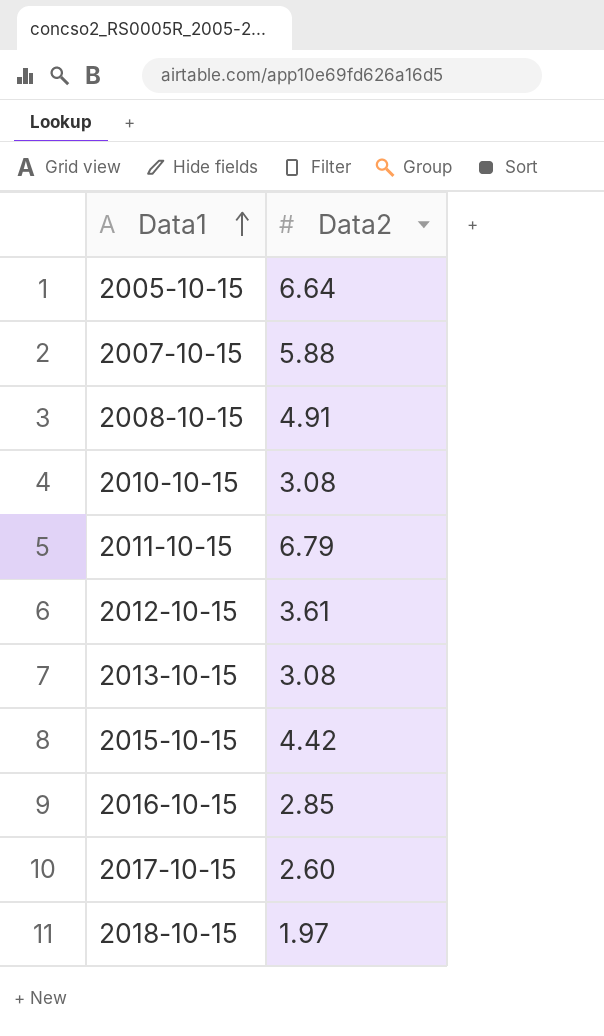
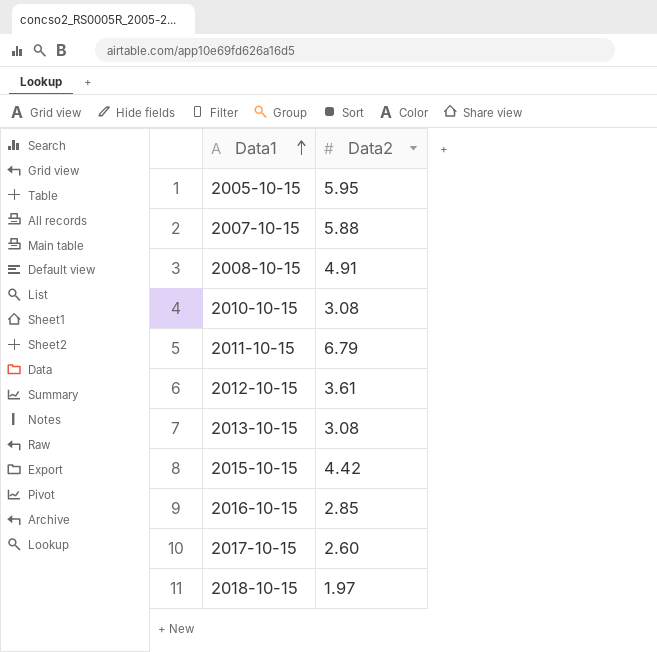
2005-10-15 | Data2: 6.64 -> 5.95

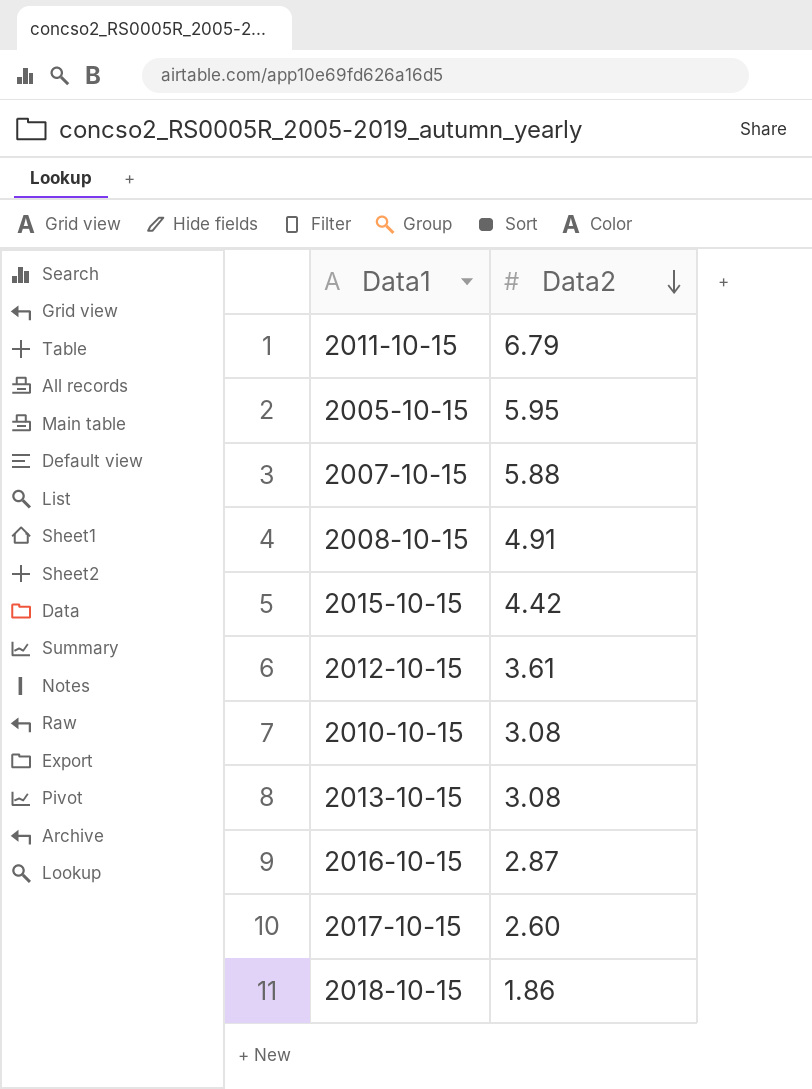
row order: Data1 ascending -> Data2 descending
2016-10-15 | Data2: 2.85 -> 2.87
2018-10-15 | Data2: 1.97 -> 1.86

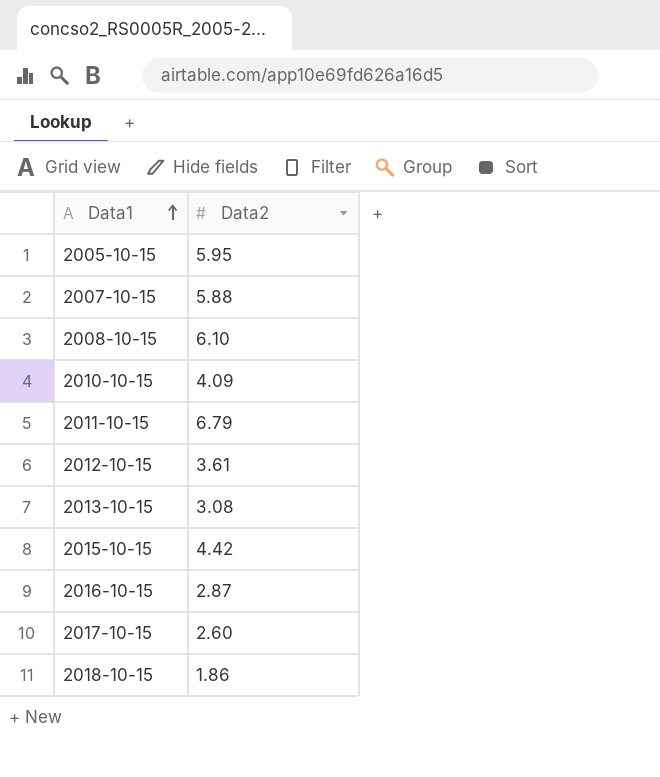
row order: Data2 descending -> Data1 ascending
2008-10-15 | Data2: 4.91 -> 6.10
2010-10-15 | Data2: 3.08 -> 4.09

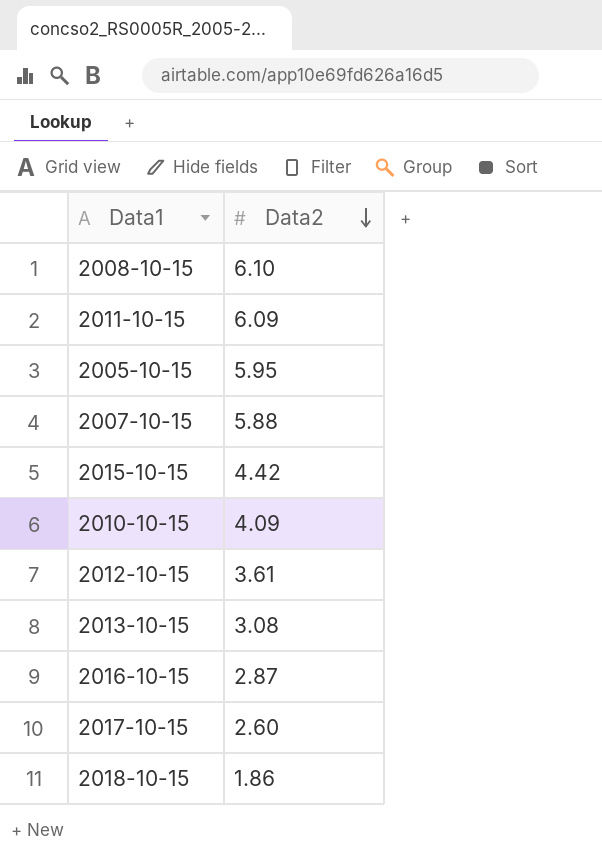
row order: Data1 ascending -> Data2 descending
2011-10-15 | Data2: 6.79 -> 6.09

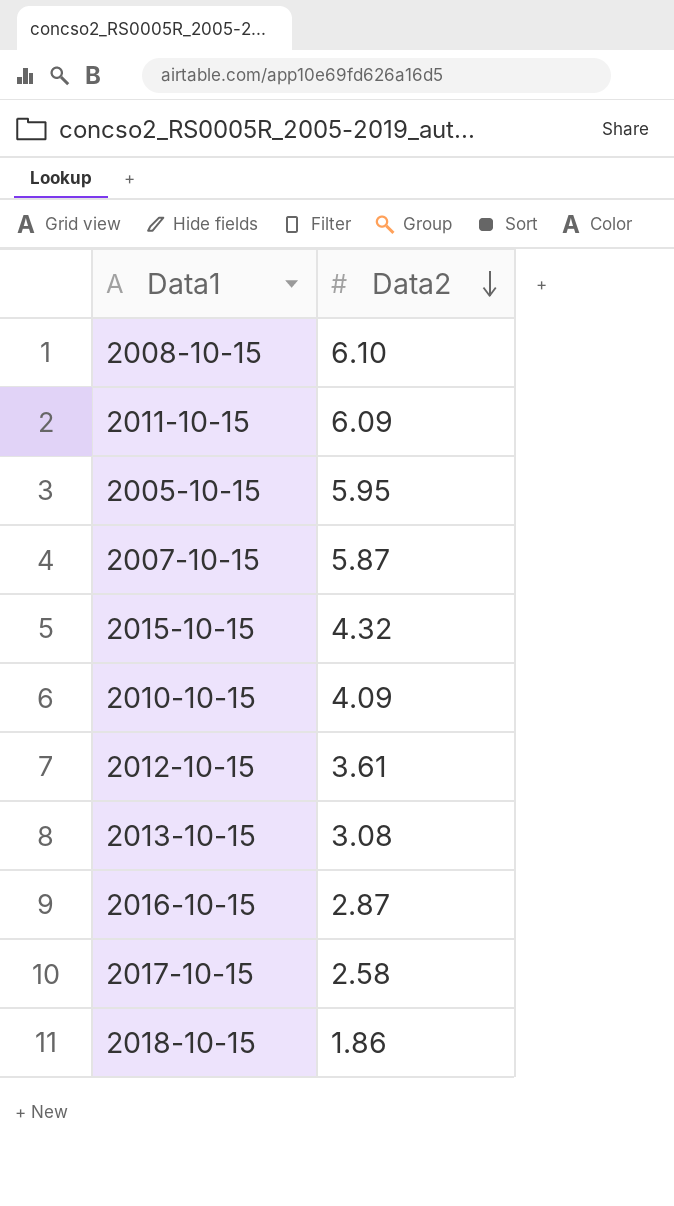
2007-10-15 | Data2: 5.88 -> 5.87
2015-10-15 | Data2: 4.42 -> 4.32
2017-10-15 | Data2: 2.60 -> 2.58

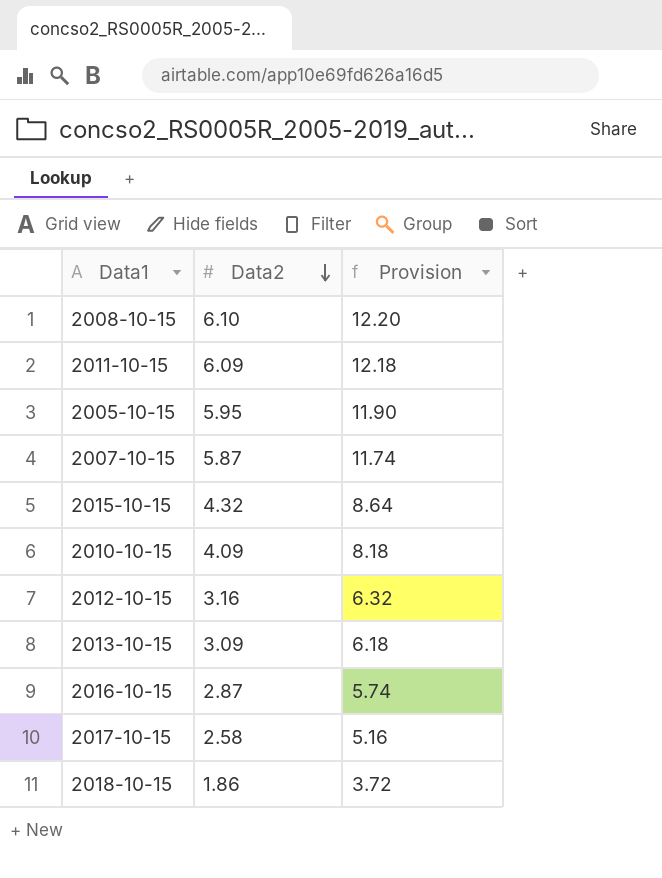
column Provision | formula: none -> [Data2] * 2
2012-10-15 | Data2: 3.61 -> 3.16
2013-10-15 | Data2: 3.08 -> 3.09

